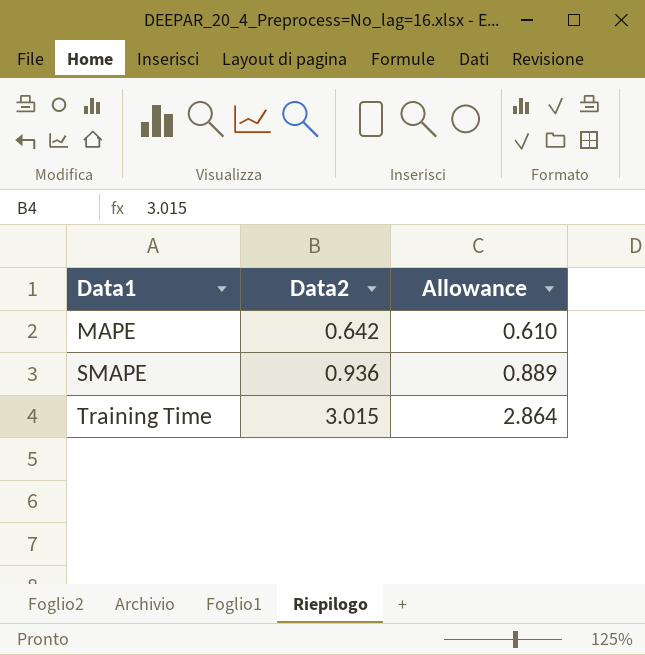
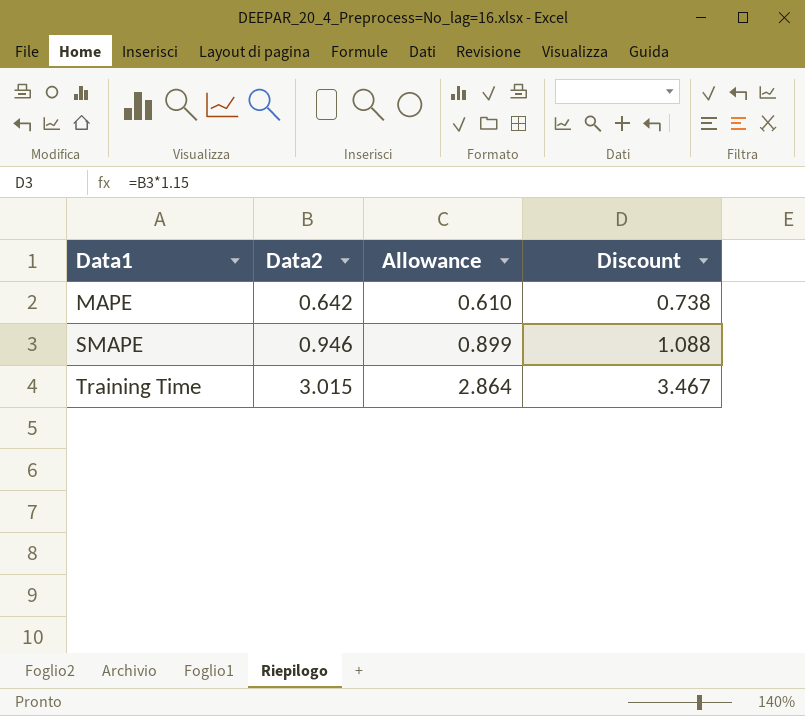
column Discount | formula: none -> [Data2] * 1.15
SMAPE | Data2: 0.936 -> 0.946
SMAPE | Allowance: 0.889 -> 0.899

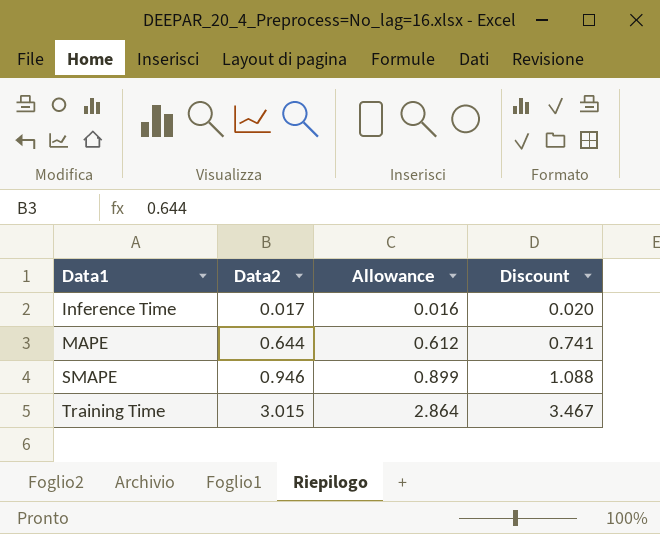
row Inference Time: none -> 0.017 | 0.016 | 0.020
MAPE | Data2: 0.642 -> 0.644
MAPE | Allowance: 0.610 -> 0.612
MAPE | Discount: 0.738 -> 0.741

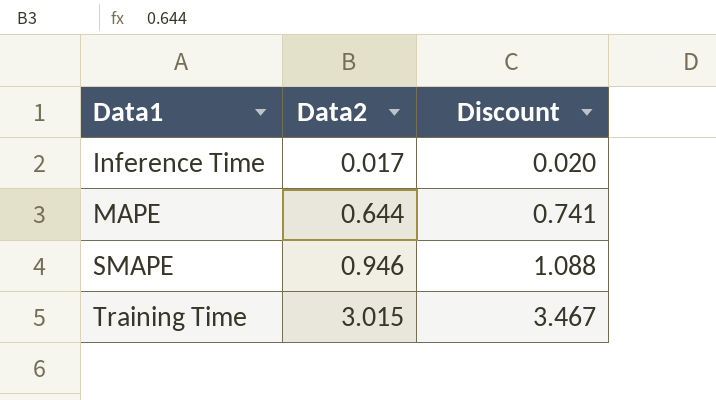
column Allowance | formula: [Data2] * 0.95 -> none

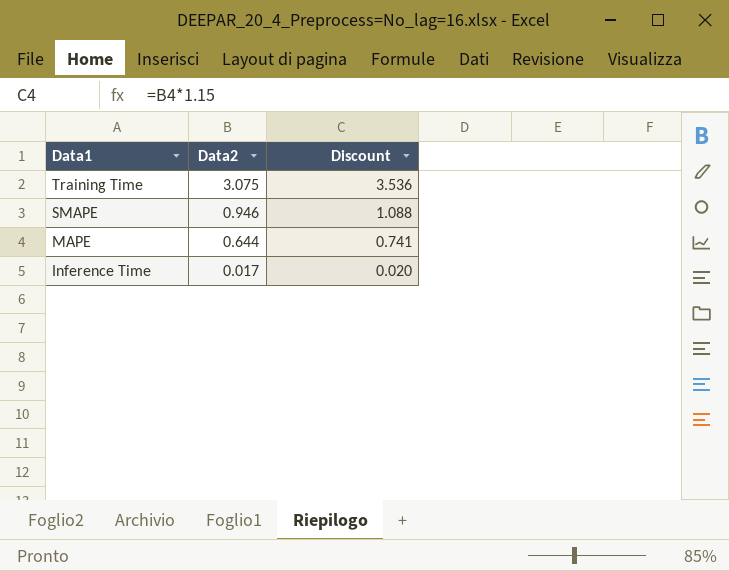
row order: Data1 ascending -> Data1 descending
Training Time | Data2: 3.015 -> 3.075
Training Time | Discount: 3.467 -> 3.536

